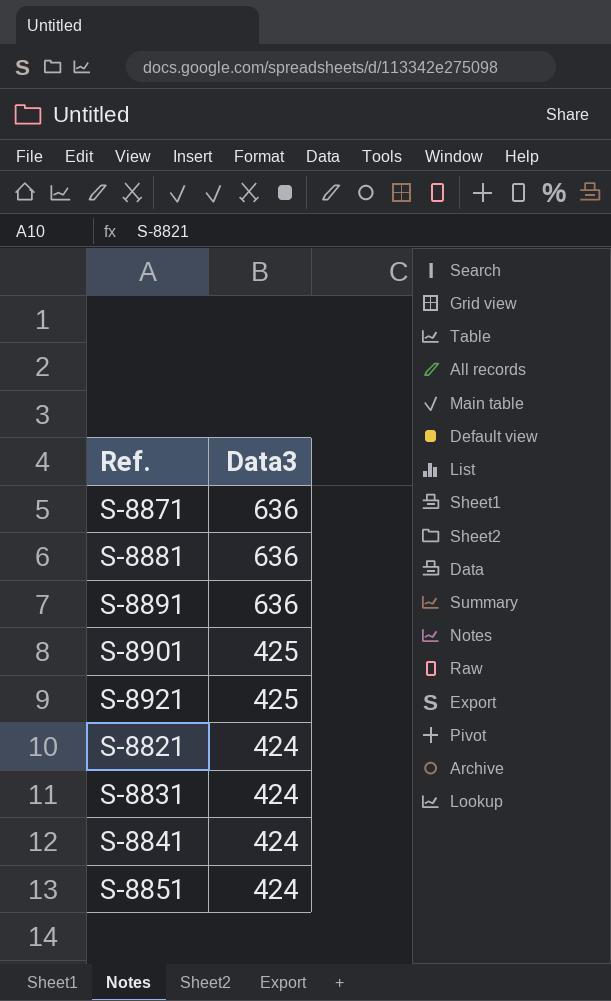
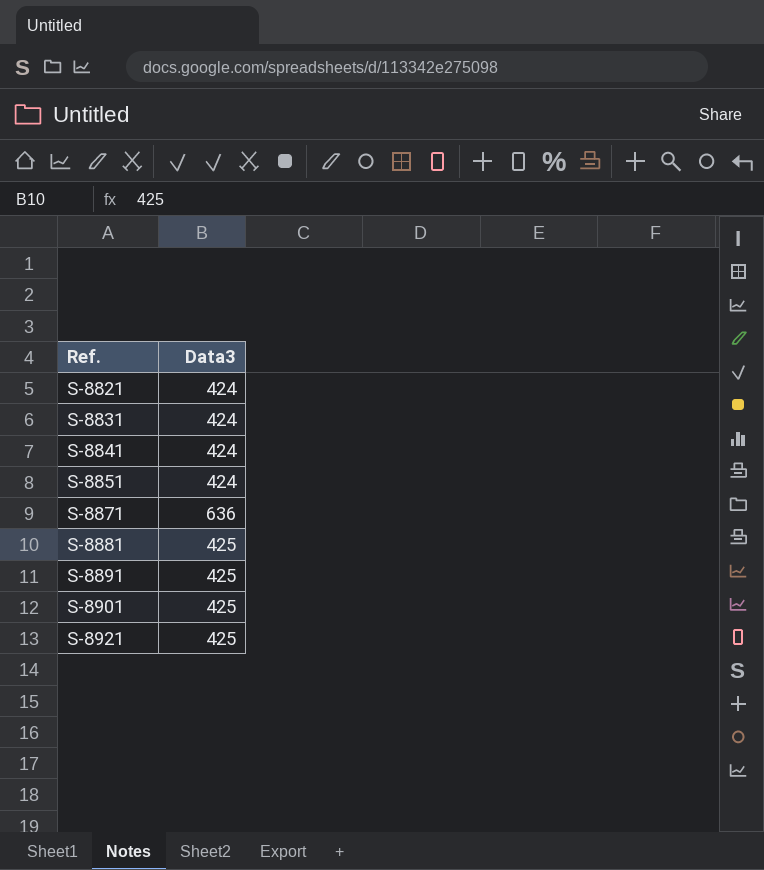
row order: Data3 descending -> Ref. ascending
S-8881 | Data3: 636 -> 425
S-8891 | Data3: 636 -> 425

